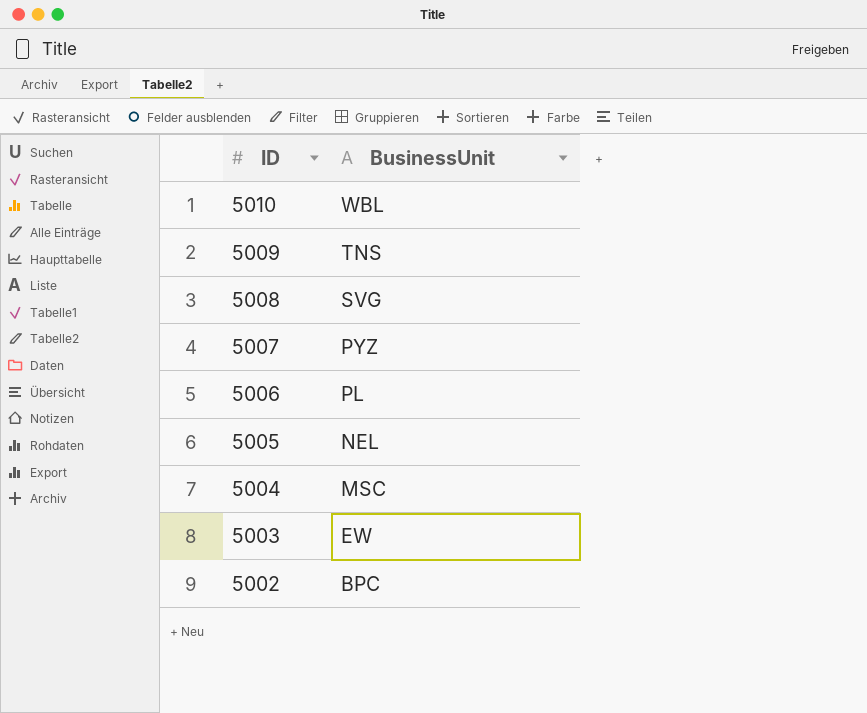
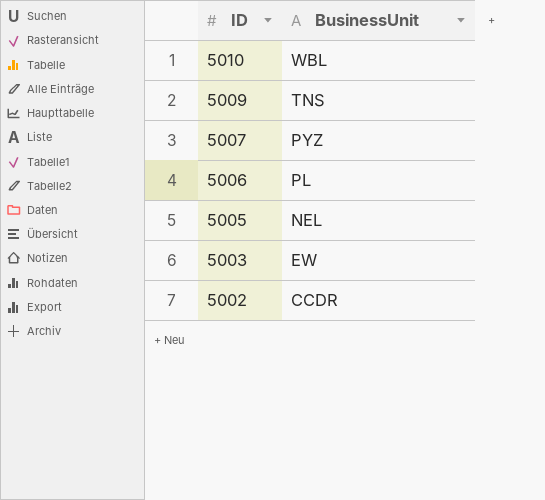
row 5008: SVG -> none
row 5004: MSC -> none
5002 | BusinessUnit: BPC -> CCDR

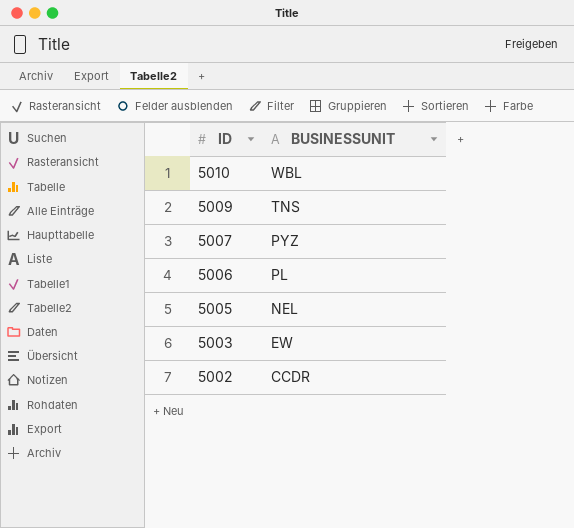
column name: BusinessUnit -> BUSINESSUNIT

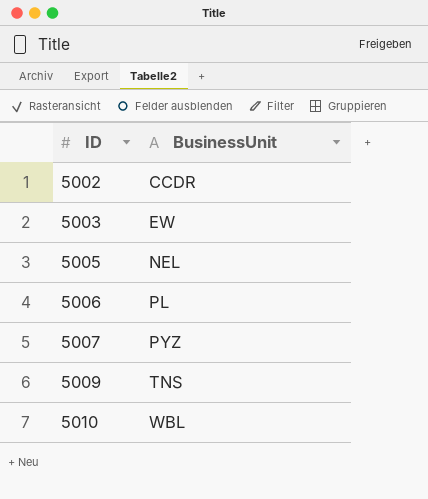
row order: ID descending -> ID ascending
column name: BUSINESSUNIT -> BusinessUnit

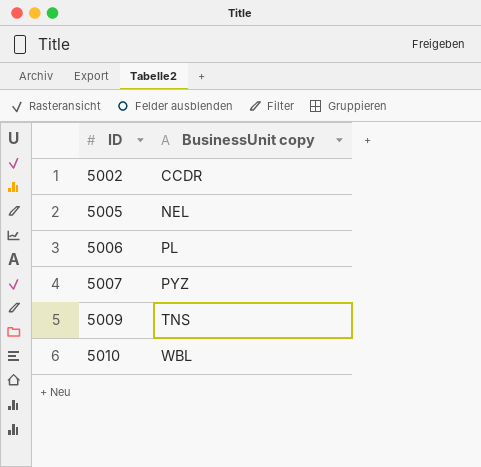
column name: BusinessUnit -> BusinessUnit copy
row 5003: EW -> none

